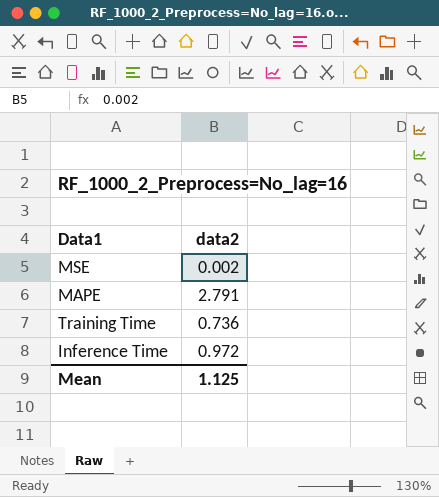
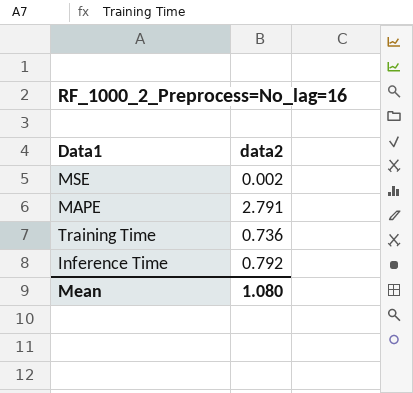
Inference Time | data2: 0.972 -> 0.792
Mean | data2: 1.125 -> 1.080

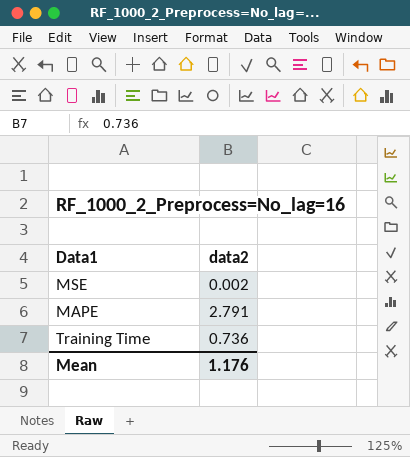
row Inference Time: 0.792 -> none
Mean | data2: 1.080 -> 1.176

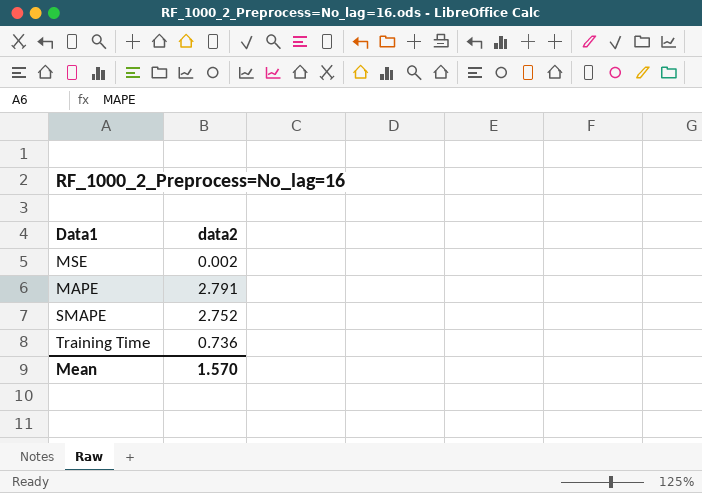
row SMAPE: none -> 2.752
Mean | data2: 1.176 -> 1.570

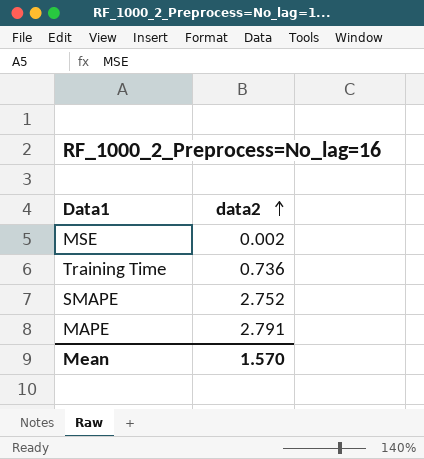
row order: none -> data2 ascending

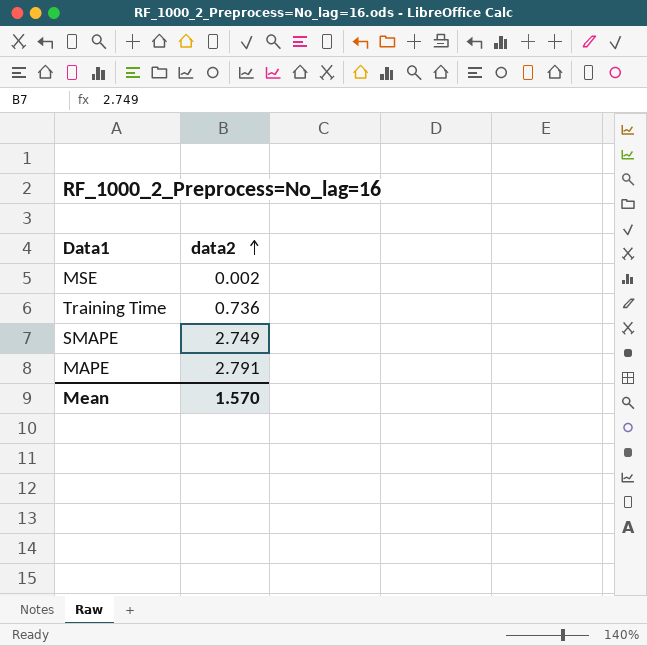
SMAPE | data2: 2.752 -> 2.749

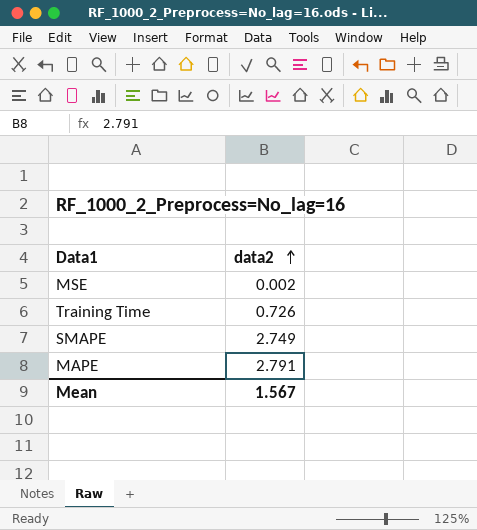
Training Time | data2: 0.736 -> 0.726
Mean | data2: 1.570 -> 1.567

